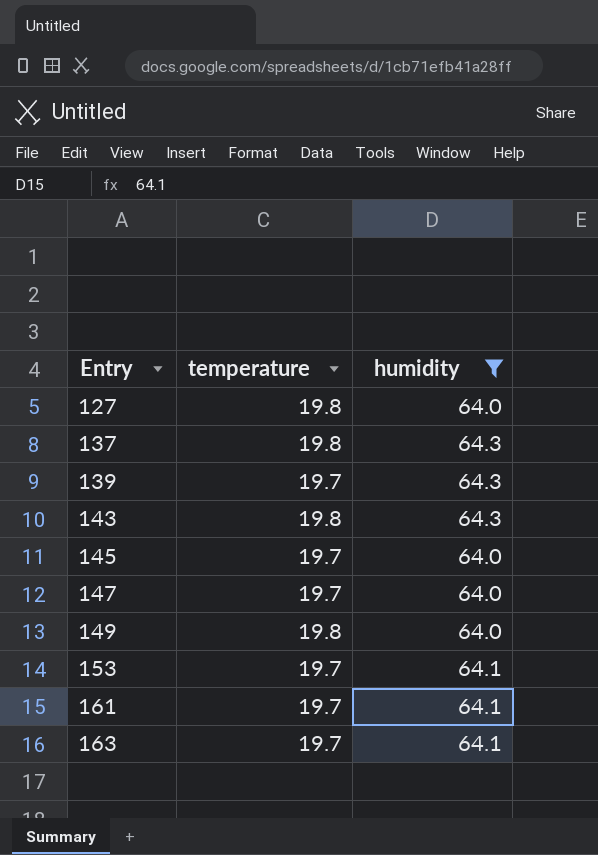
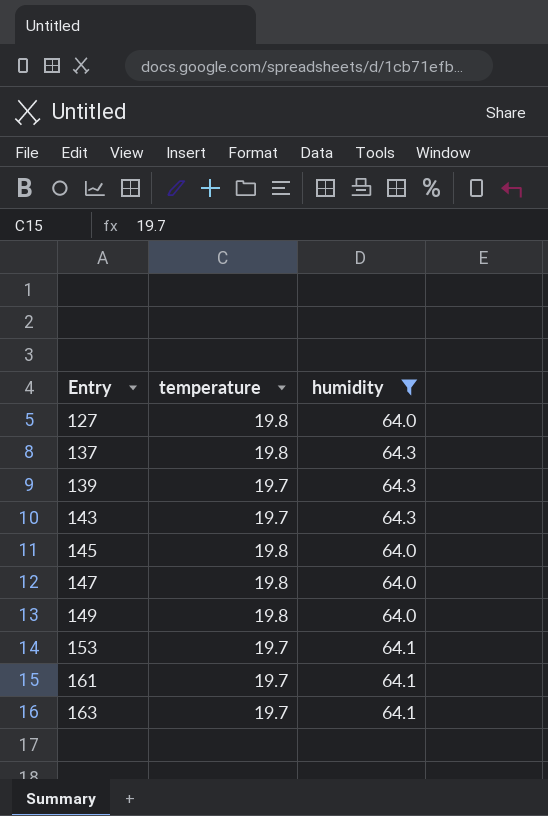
143 | temperature: 19.8 -> 19.7
145 | temperature: 19.7 -> 19.8
147 | temperature: 19.7 -> 19.8

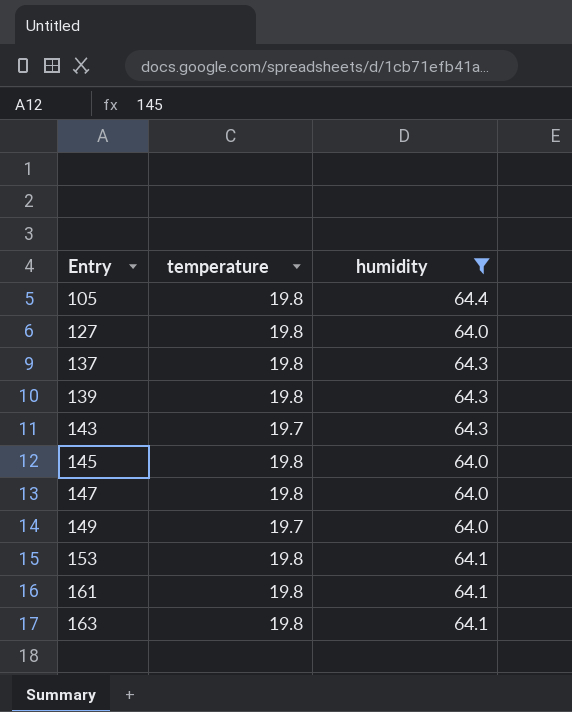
row 105: none -> 19.8 | 64.4
139 | temperature: 19.7 -> 19.8
149 | temperature: 19.8 -> 19.7
153 | temperature: 19.7 -> 19.8
161 | temperature: 19.7 -> 19.8
163 | temperature: 19.7 -> 19.8

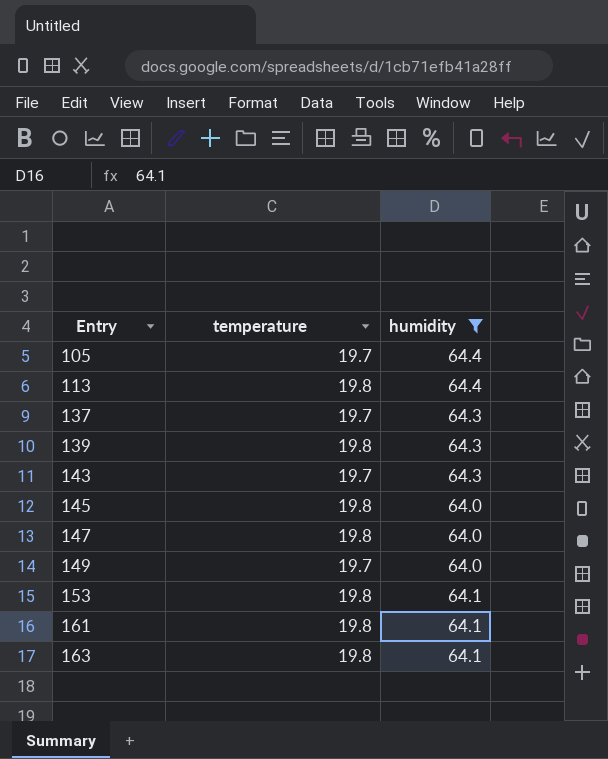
row 127: 19.8 | 64.0 -> none
105 | temperature: 19.8 -> 19.7
row 113: none -> 19.8 | 64.4
137 | temperature: 19.8 -> 19.7

